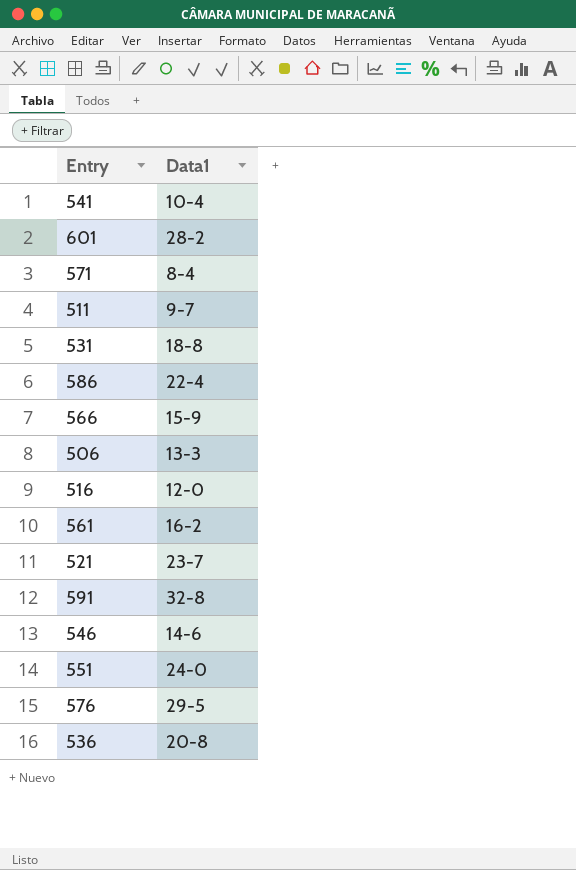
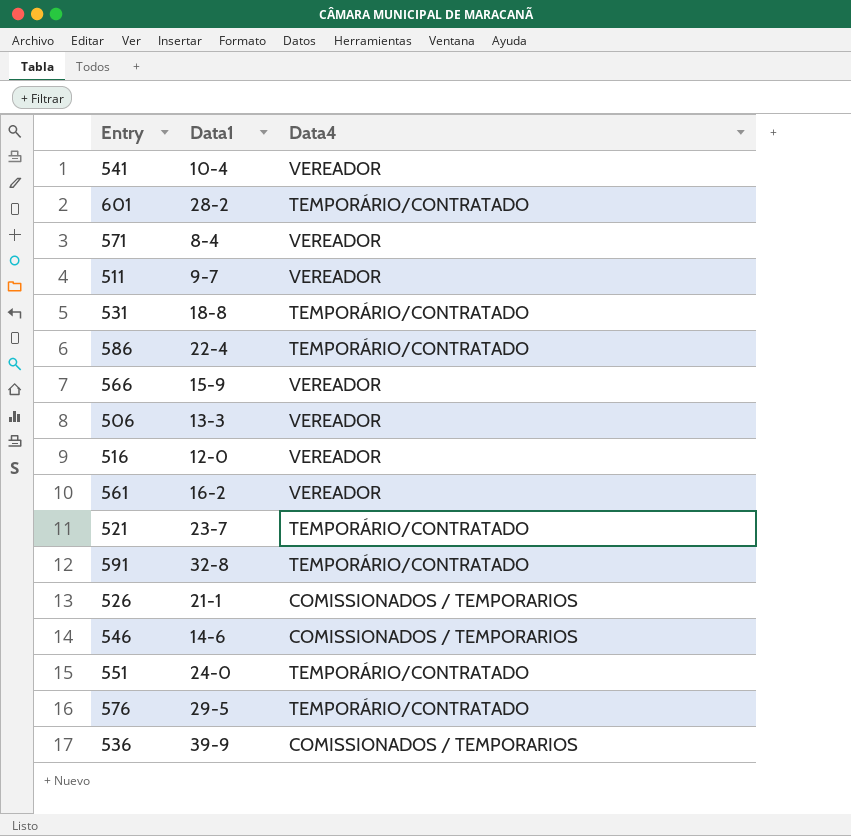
column Data4 | position: none -> 3
row 526: none -> 21-1 | COMISSIONADOS / TEMPORARIOS
536 | Data1: 20-8 -> 39-9

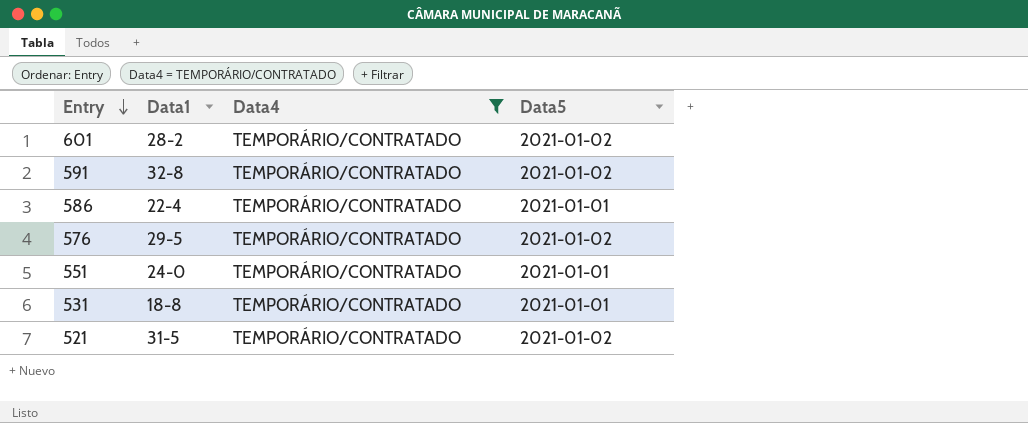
filter: none -> Data4 = TEMPORÁRIO/CONTRATADO
row order: none -> Entry descending
column Data5 | position: none -> 4
521 | Data1: 23-7 -> 31-5

